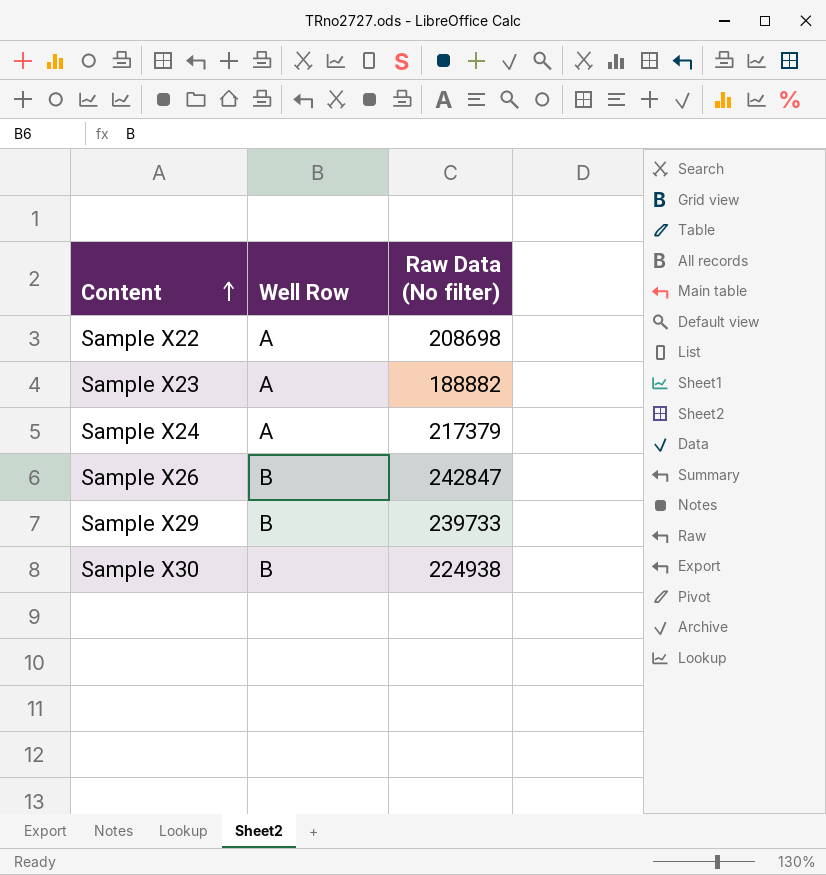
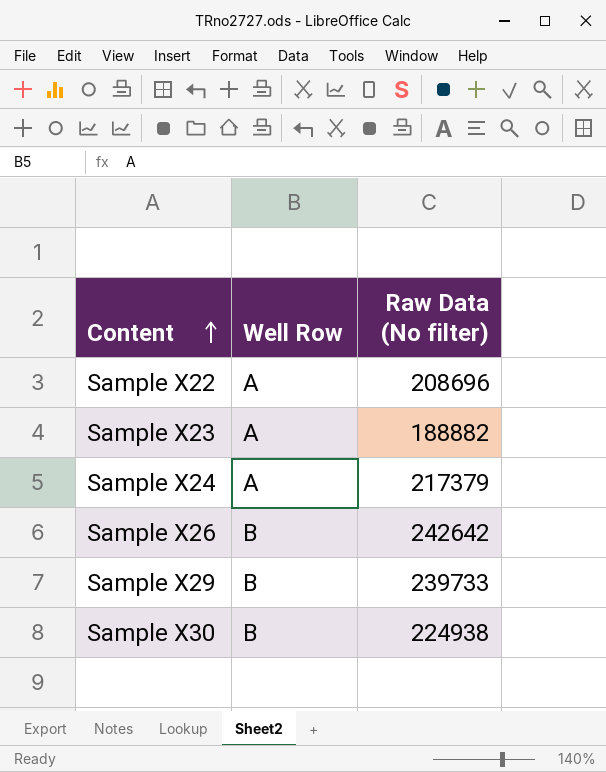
Sample X22 | Raw Data (No filter): 208698 -> 208696
Sample X26 | Raw Data (No filter): 242847 -> 242642

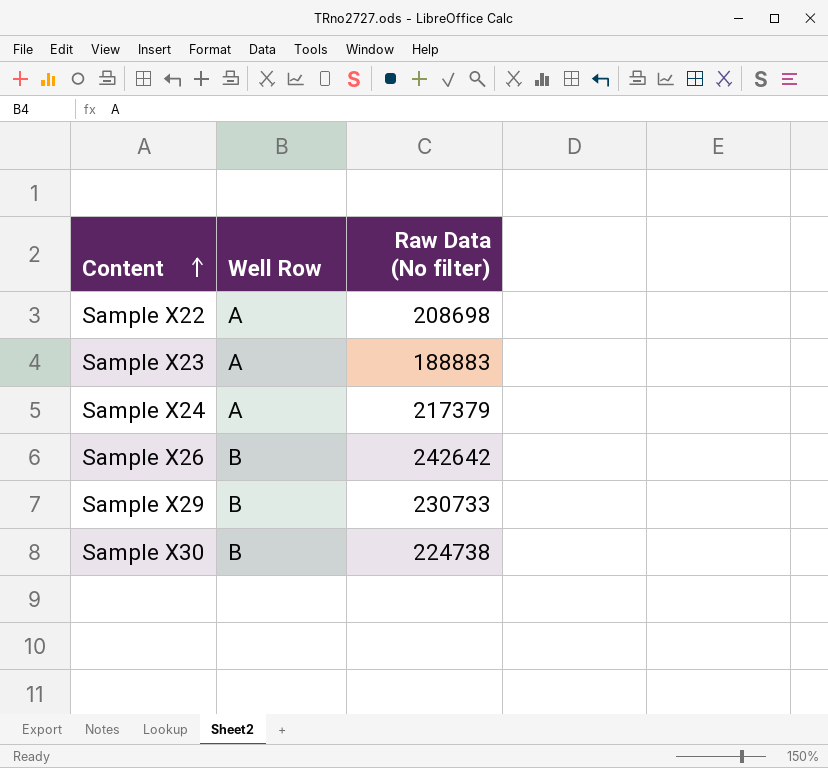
Sample X22 | Raw Data (No filter): 208696 -> 208698
Sample X23 | Raw Data (No filter): 188882 -> 188883
Sample X29 | Raw Data (No filter): 239733 -> 230733
Sample X30 | Raw Data (No filter): 224938 -> 224738

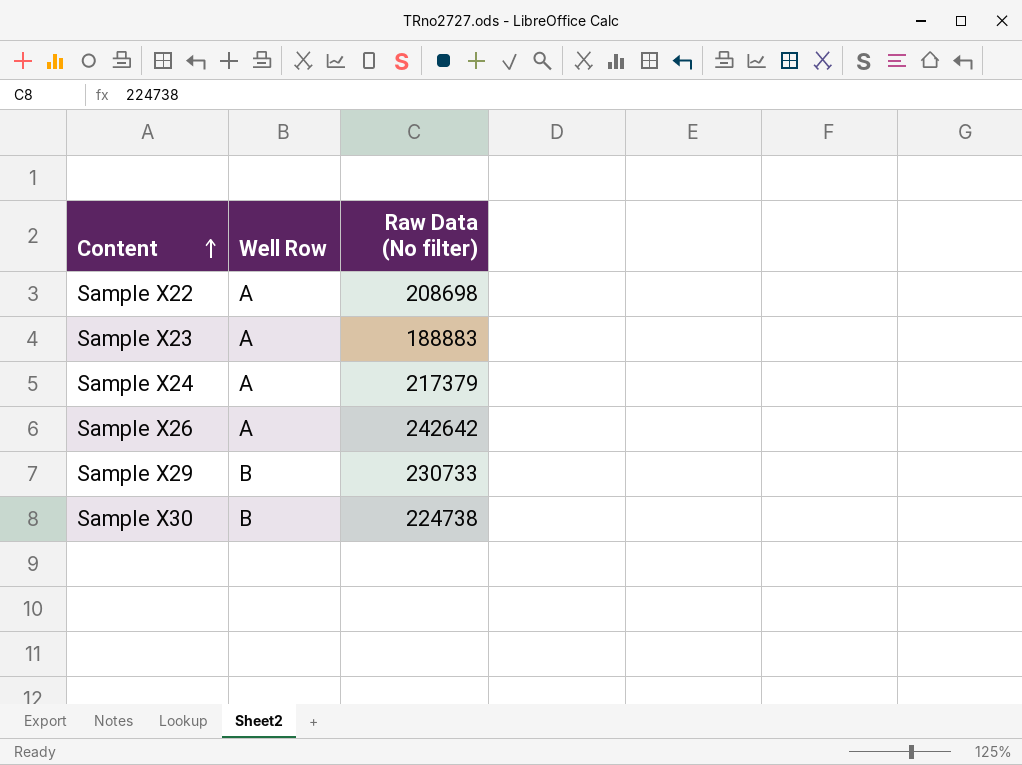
Sample X26 | Well Row: B -> A

